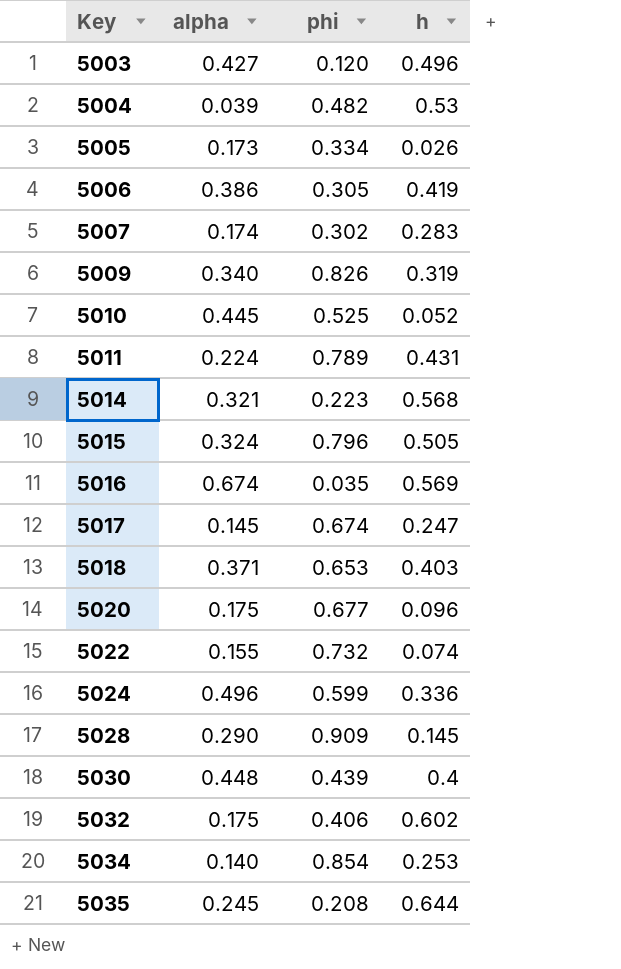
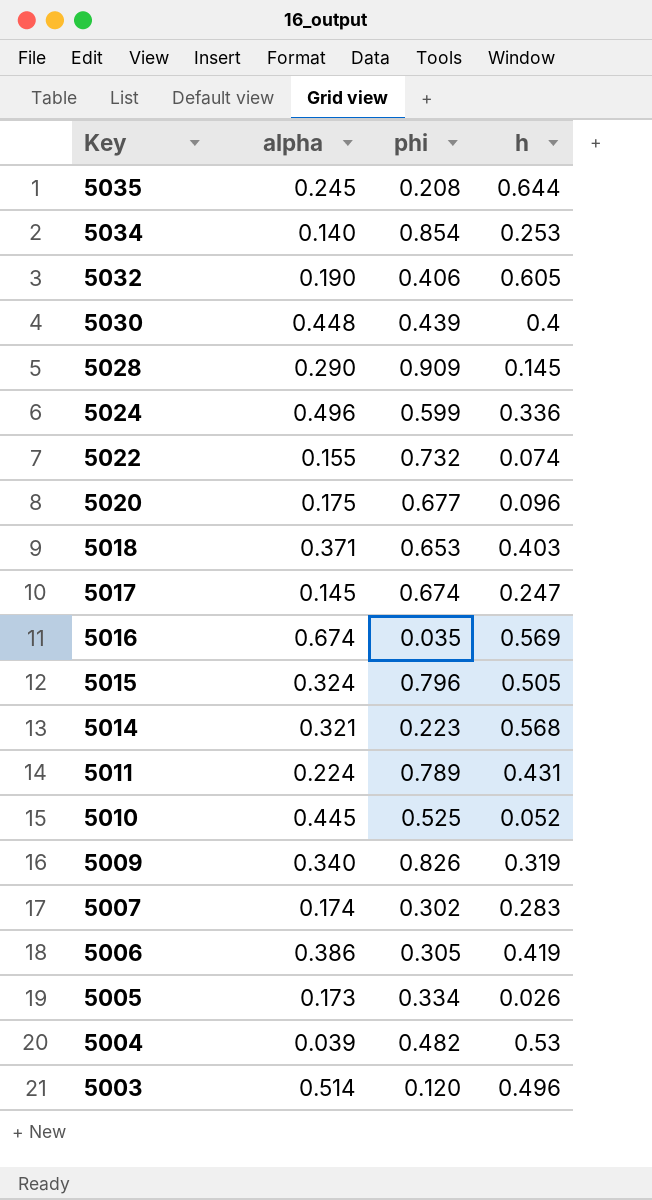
row order: Key ascending -> Key descending
5032 | alpha: 0.175 -> 0.190
5032 | h: 0.602 -> 0.605
5003 | alpha: 0.427 -> 0.514

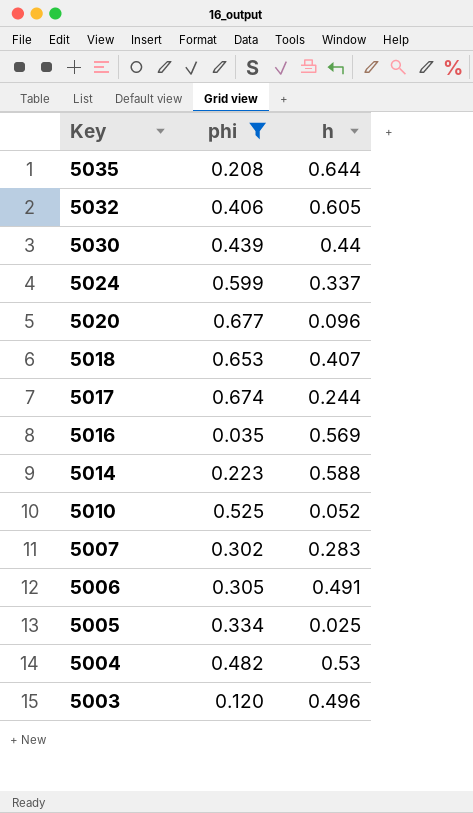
filter: none -> phi <= 0.677
column alpha | position: 2 -> none
5030 | h: 0.4 -> 0.44
5024 | h: 0.336 -> 0.337
5018 | h: 0.403 -> 0.407
5017 | h: 0.247 -> 0.244
5014 | h: 0.568 -> 0.588
5006 | h: 0.419 -> 0.491
5005 | h: 0.026 -> 0.025

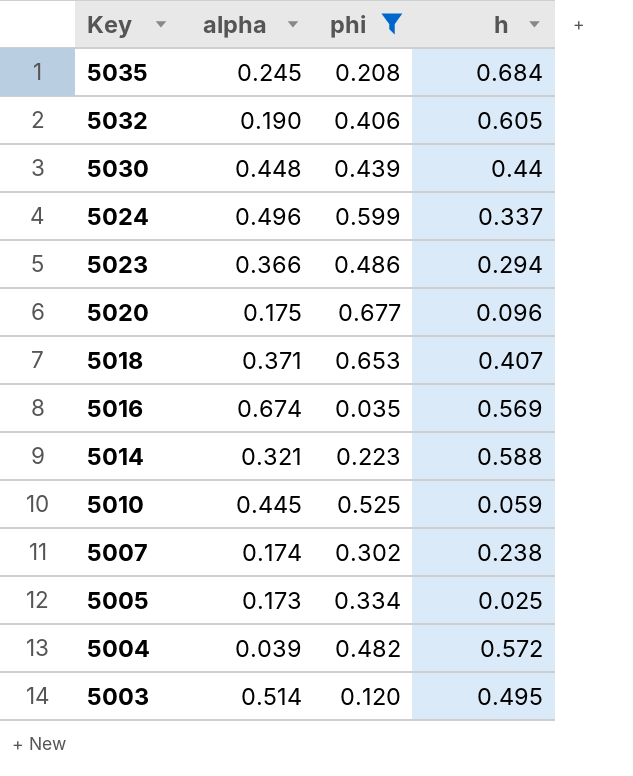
column alpha | position: none -> 2
row 5017: 0.674 | 0.244 -> none
row 5006: 0.305 | 0.491 -> none
5035 | h: 0.644 -> 0.684
row 5023: none -> 0.366 | 0.486 | 0.294
5010 | h: 0.052 -> 0.059
5007 | h: 0.283 -> 0.238
5004 | h: 0.53 -> 0.572
5003 | h: 0.496 -> 0.495

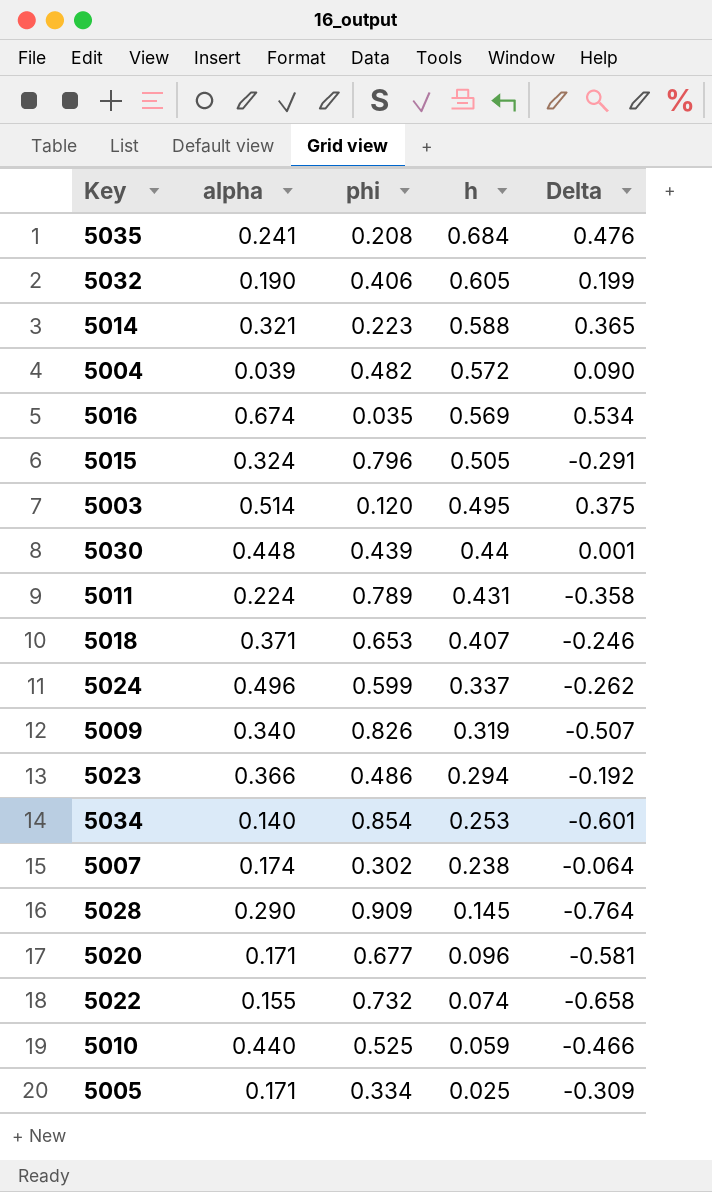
filter: phi <= 0.677 -> none
row order: Key descending -> h descending
column Delta | formula: none -> [h] - [phi]
5035 | alpha: 0.245 -> 0.241
5020 | alpha: 0.175 -> 0.171
5010 | alpha: 0.445 -> 0.440
5005 | alpha: 0.173 -> 0.171

